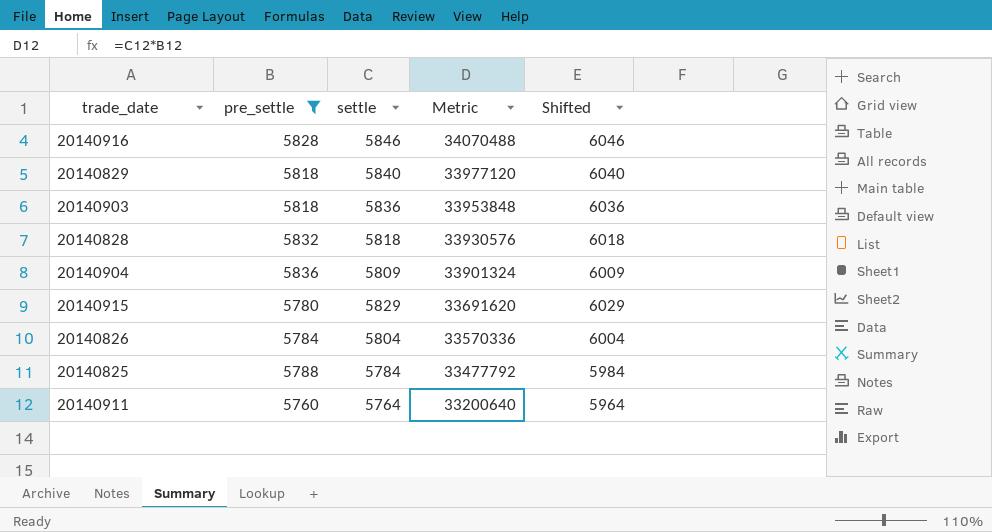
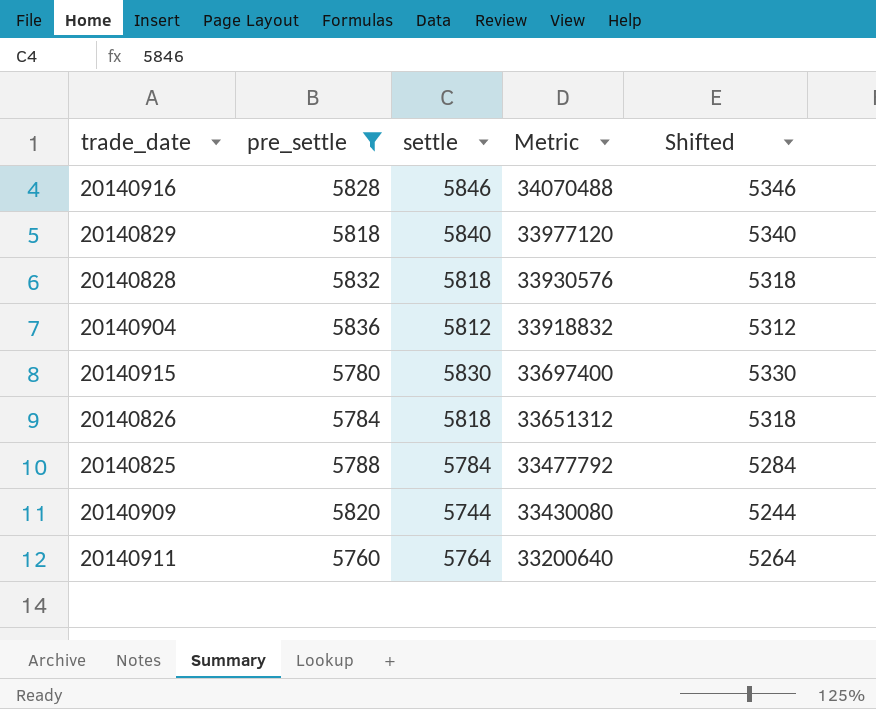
column Shifted | formula: [settle] + 200 -> [settle] - 500
row 20140903: 5818 | 5836 | 33953848 | 6036 -> none
20140904 | settle: 5809 -> 5812
20140904 | Metric: 33901324 -> 33918832
20140915 | settle: 5829 -> 5830
20140915 | Metric: 33691620 -> 33697400
20140826 | settle: 5804 -> 5818
20140826 | Metric: 33570336 -> 33651312
row 20140909: none -> 5820 | 5744 | 33430080 | 5244

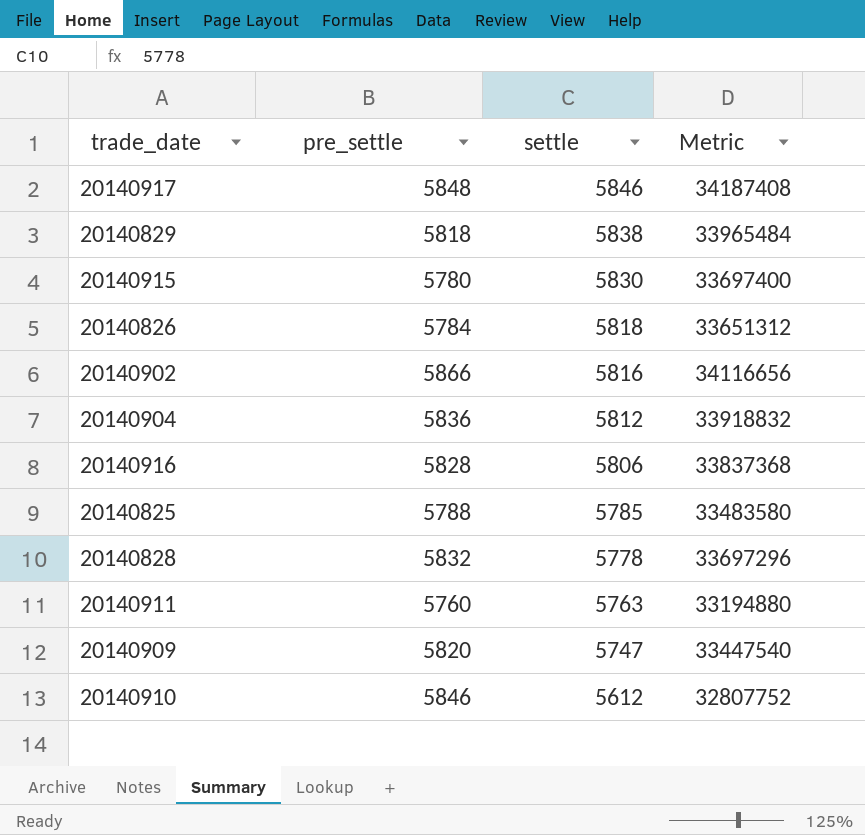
filter: pre_settle <= 5836 -> none
row order: Metric descending -> settle descending
column Shifted | formula: [settle] - 500 -> none
20140829 | settle: 5840 -> 5838
20140829 | Metric: 33977120 -> 33965484
20140916 | settle: 5846 -> 5806
20140916 | Metric: 34070488 -> 33837368
20140825 | settle: 5784 -> 5785
20140825 | Metric: 33477792 -> 33483580
20140828 | settle: 5818 -> 5778
20140828 | Metric: 33930576 -> 33697296
20140911 | settle: 5764 -> 5763
20140911 | Metric: 33200640 -> 33194880
20140909 | settle: 5744 -> 5747
20140909 | Metric: 33430080 -> 33447540

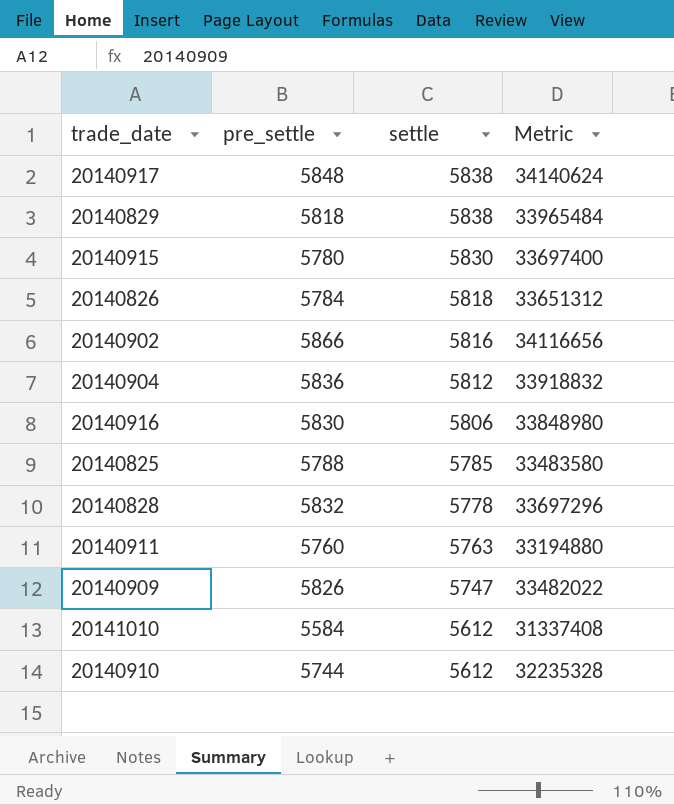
20140917 | settle: 5846 -> 5838
20140917 | Metric: 34187408 -> 34140624
20140916 | pre_settle: 5828 -> 5830
20140916 | Metric: 33837368 -> 33848980
20140909 | pre_settle: 5820 -> 5826
20140909 | Metric: 33447540 -> 33482022
row 20141010: none -> 5584 | 5612 | 31337408
20140910 | pre_settle: 5846 -> 5744
20140910 | Metric: 32807752 -> 32235328

